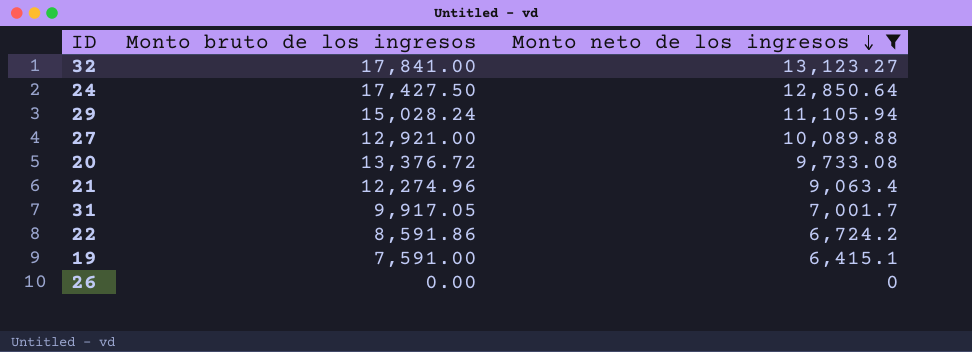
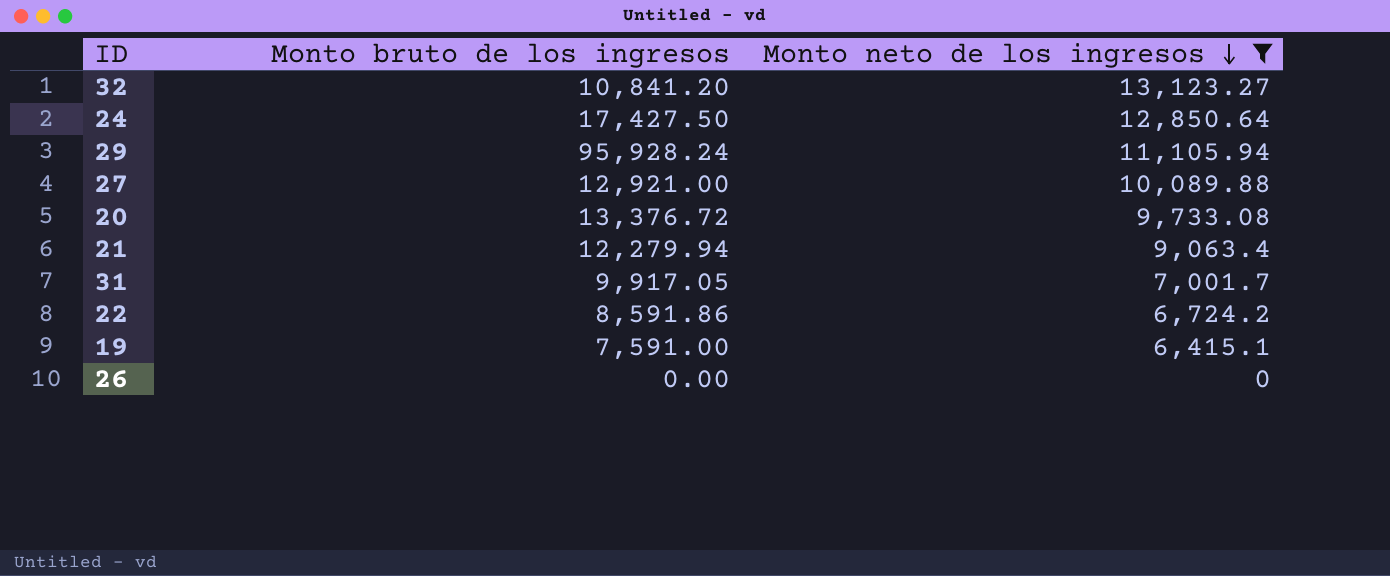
32 | Monto bruto de los ingresos: 17,841.00 -> 10,841.20
29 | Monto bruto de los ingresos: 15,028.24 -> 95,928.24
21 | Monto bruto de los ingresos: 12,274.96 -> 12,279.94

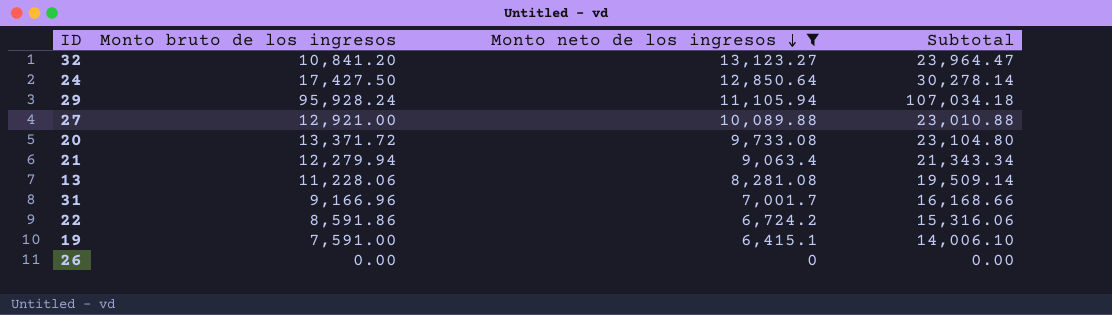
column Subtotal | formula: none -> [Monto bruto de los ingresos] + [Monto neto de los ingresos]
20 | Monto bruto de los ingresos: 13,376.72 -> 13,371.72
row 13: none -> 11,228.06 | 8,281.08 | 19,509.14
31 | Monto bruto de los ingresos: 9,917.05 -> 9,166.96

